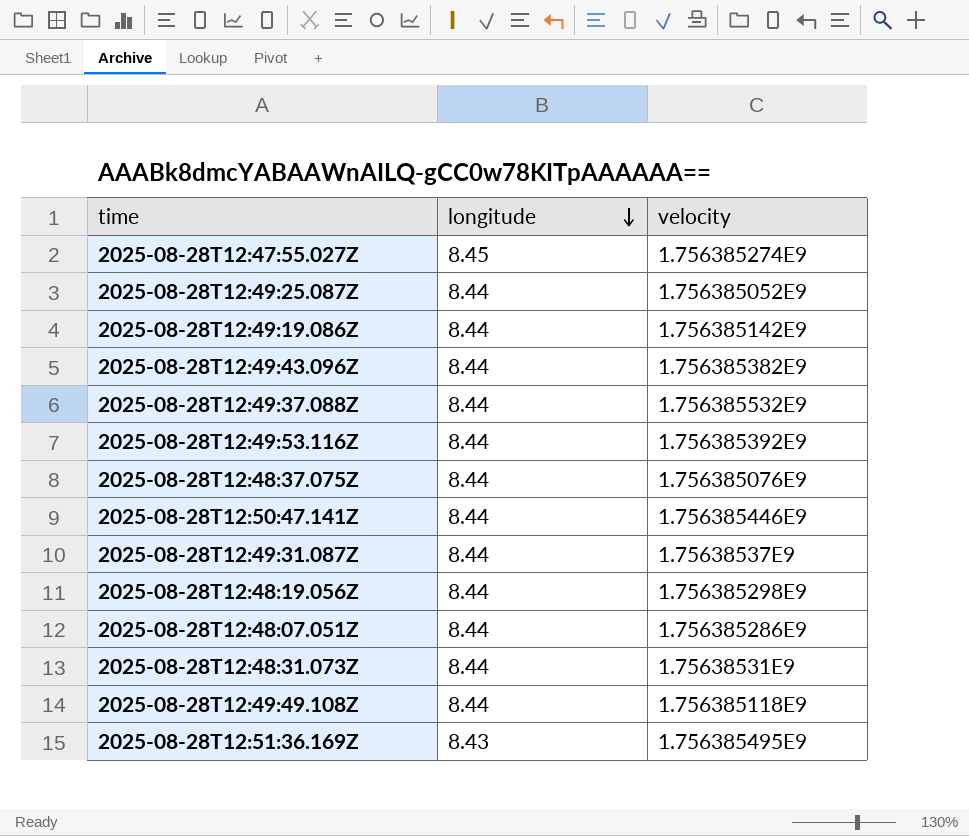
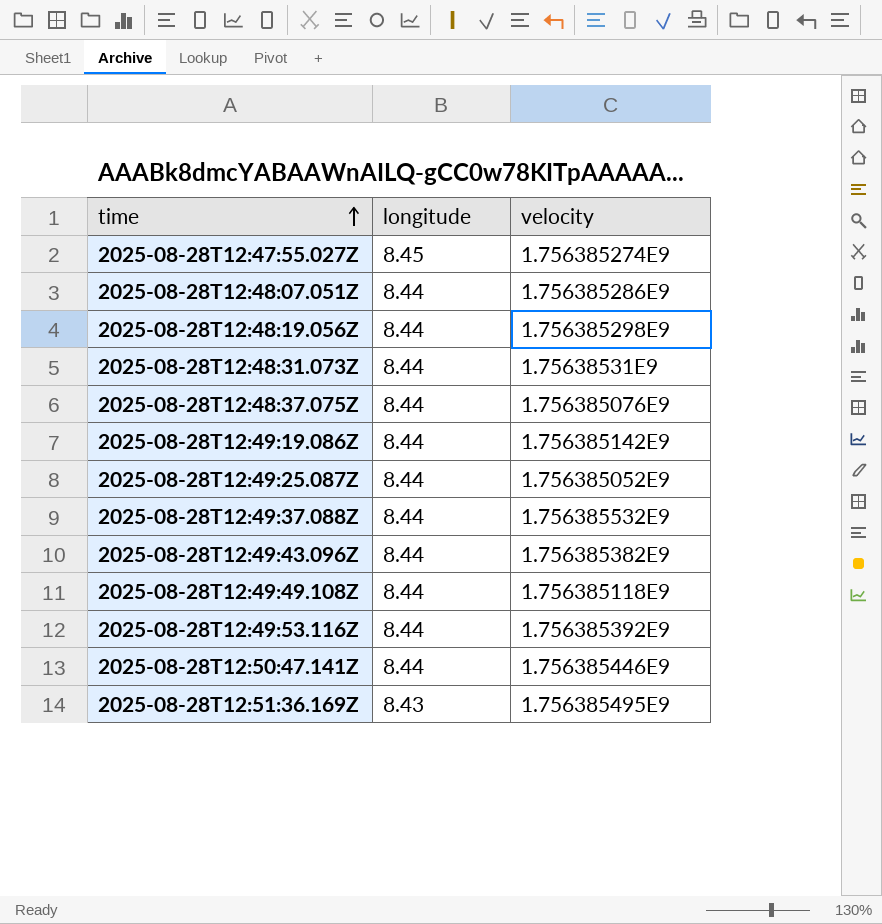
row order: longitude descending -> time ascending
row 2025-08-28T12:49:31.087Z: 8.44 | 1.75638537E9 -> none

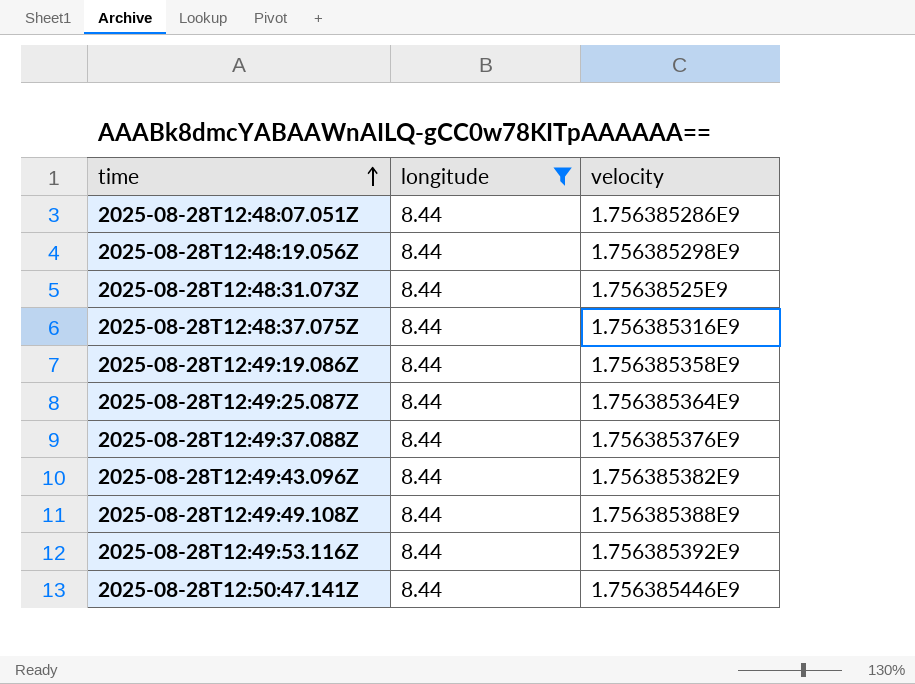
filter: none -> longitude = 8.44
2025-08-28T12:48:31.073Z | velocity: 1.75638531E9 -> 1.75638525E9
2025-08-28T12:48:37.075Z | velocity: 1.756385076E9 -> 1.756385316E9
2025-08-28T12:49:19.086Z | velocity: 1.756385142E9 -> 1.756385358E9
2025-08-28T12:49:25.087Z | velocity: 1.756385052E9 -> 1.756385364E9
2025-08-28T12:49:37.088Z | velocity: 1.756385532E9 -> 1.756385376E9
2025-08-28T12:49:49.108Z | velocity: 1.756385118E9 -> 1.756385388E9

